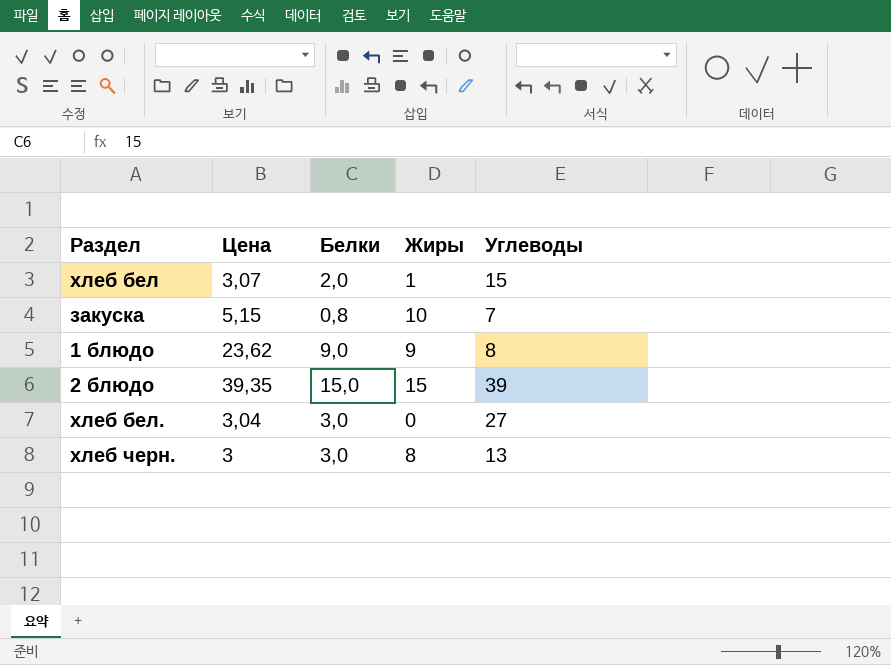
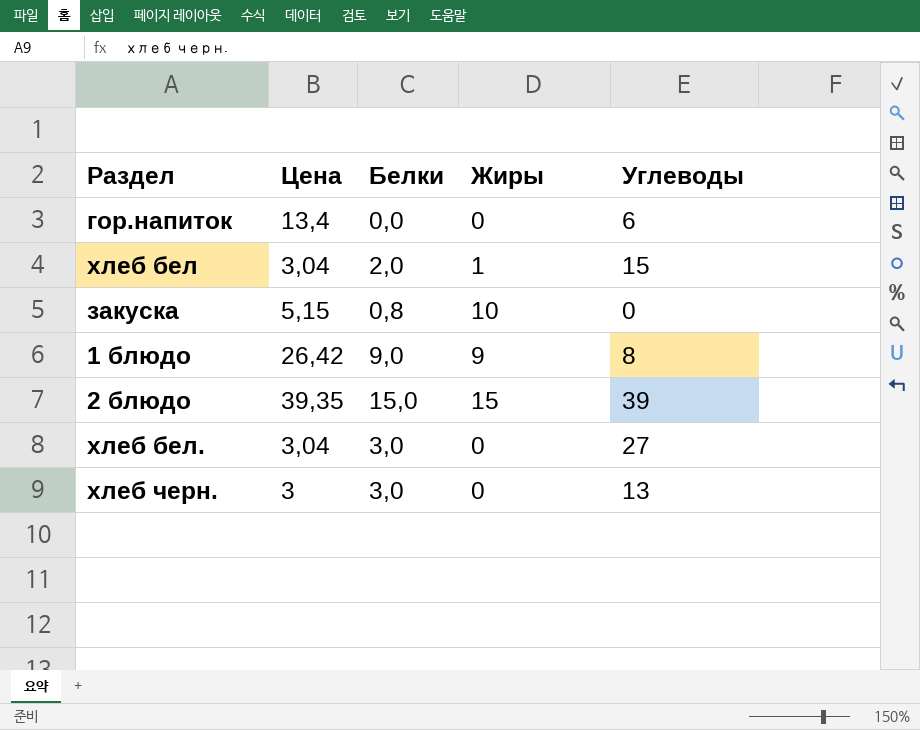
row гор.напиток: none -> 13,4 | 0,0 | 0 | 6
хлеб бел | Цена: 3,07 -> 3,04
закуска | Углеводы: 7 -> 0
1 блюдо | Цена: 23,62 -> 26,42
хлеб черн. | Жиры: 8 -> 0

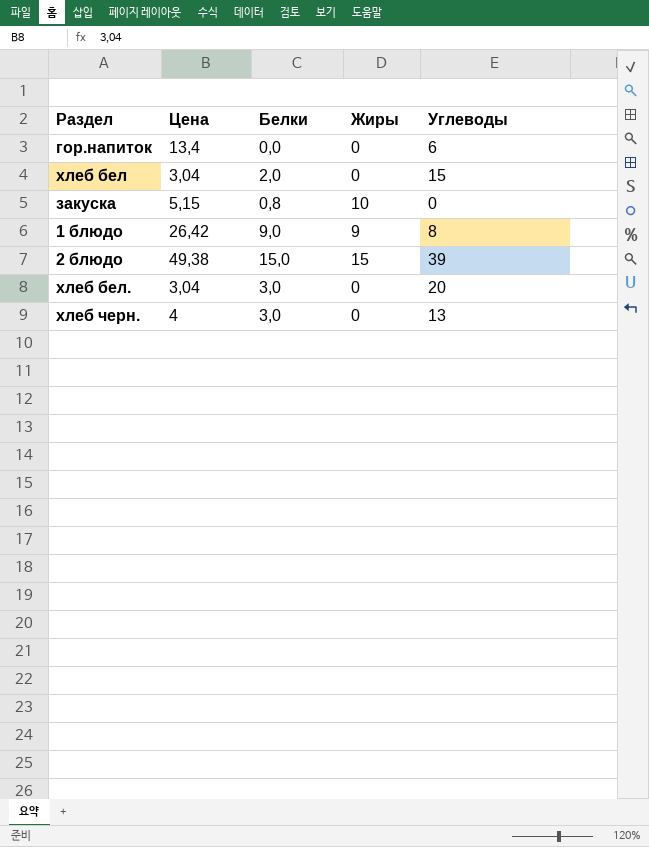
хлеб бел | Жиры: 1 -> 0
2 блюдо | Цена: 39,35 -> 49,38
хлеб бел. | Углеводы: 27 -> 20
хлеб черн. | Цена: 3 -> 4

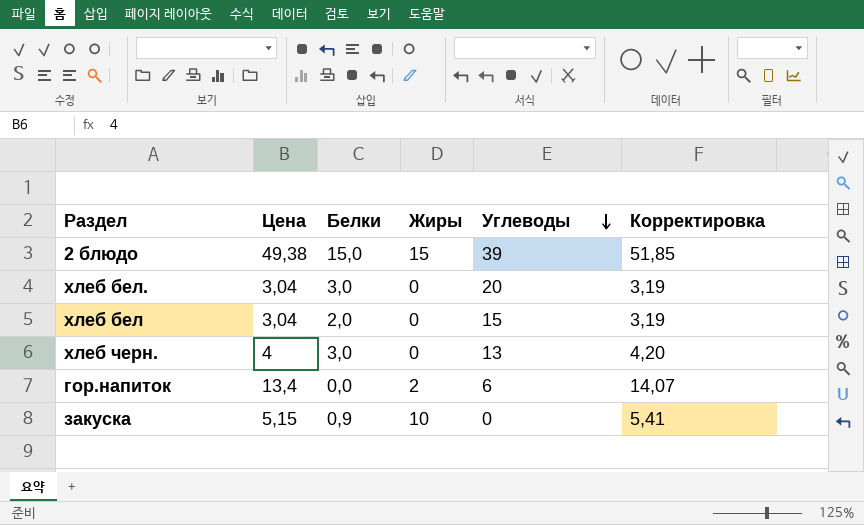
row order: none -> Углеводы descending
column Корректировка | formula: none -> [Цена] * 1,05
row 1 блюдо: 26,42 | 9,0 | 9 | 8 -> none
гор.напиток | Жиры: 0 -> 2
закуска | Белки: 0,8 -> 0,9

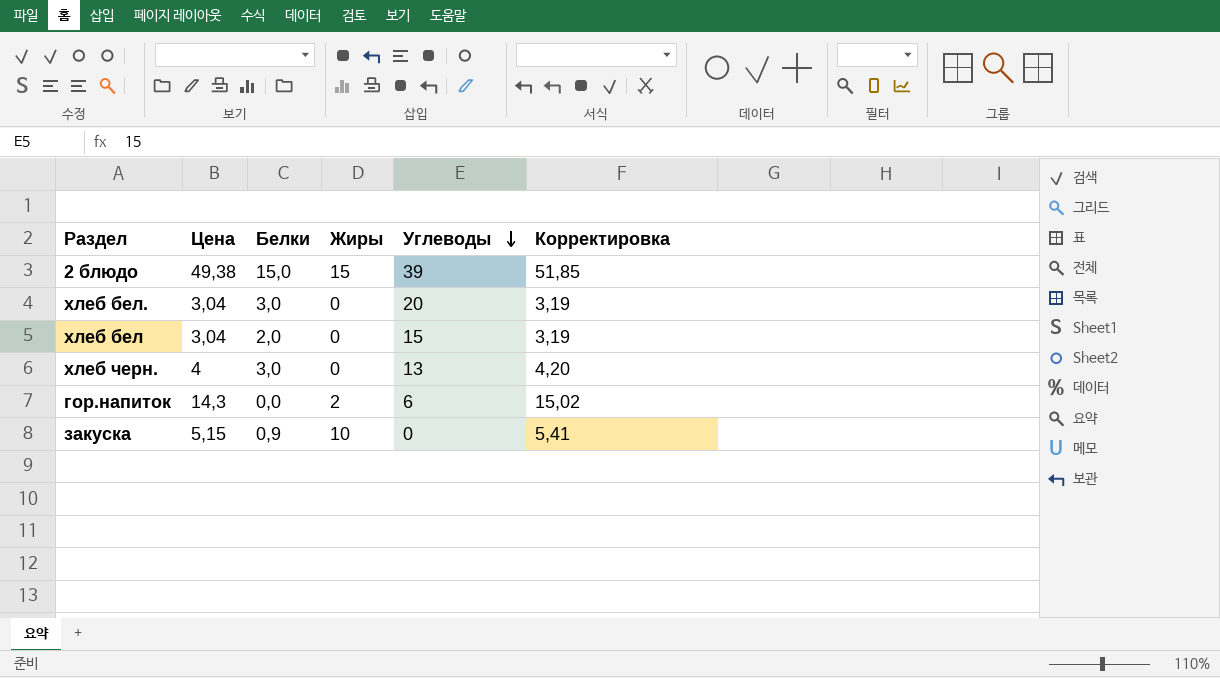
гор.напиток | Цена: 13,4 -> 14,3
гор.напиток | Корректировка: 14,07 -> 15,02

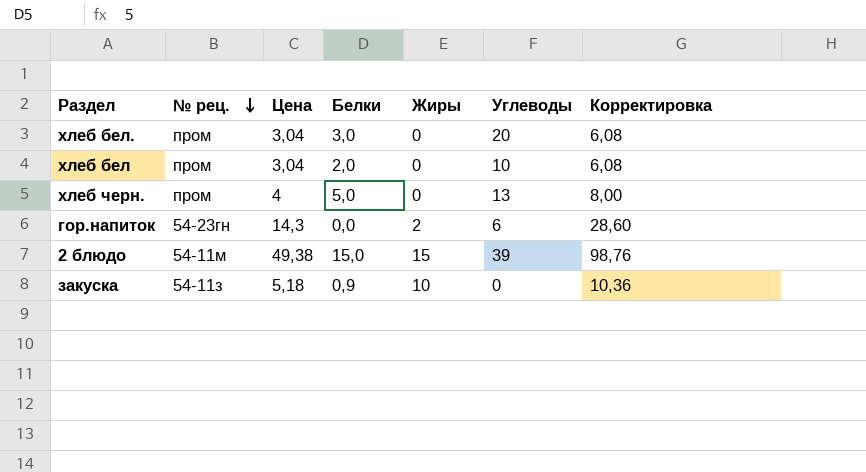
row order: Углеводы descending -> № рец. descending
column № рец. | position: none -> 2
column Корректировка | formula: [Цена] * 1,05 -> [Цена] * 2
хлеб бел | Углеводы: 15 -> 10
хлеб черн. | Белки: 3,0 -> 5,0
закуска | Цена: 5,15 -> 5,18

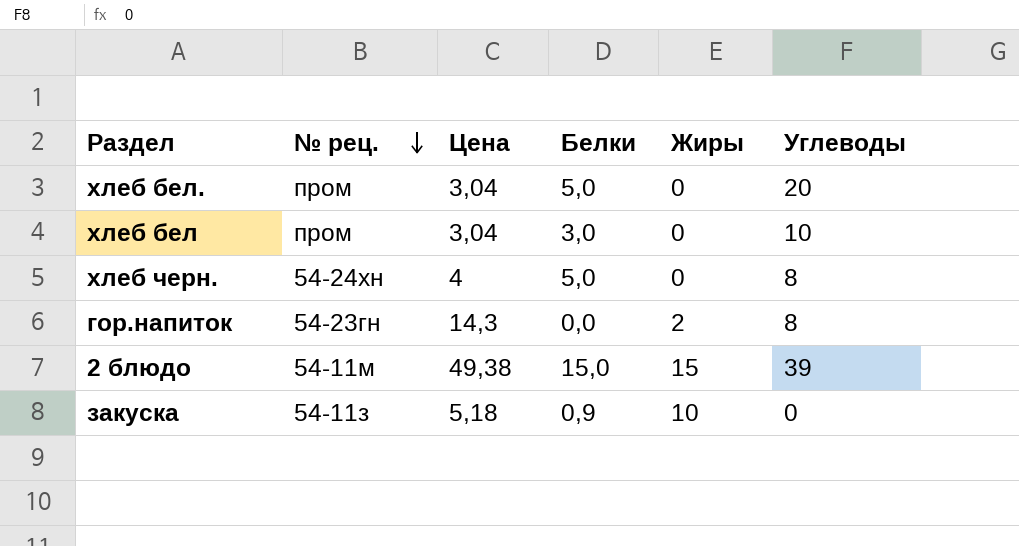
column Корректировка | formula: [Цена] * 2 -> none
хлеб бел. | Белки: 3,0 -> 5,0
хлеб бел | Белки: 2,0 -> 3,0
хлеб черн. | № рец.: пром -> 54-24хн
хлеб черн. | Углеводы: 13 -> 8
гор.напиток | Углеводы: 6 -> 8

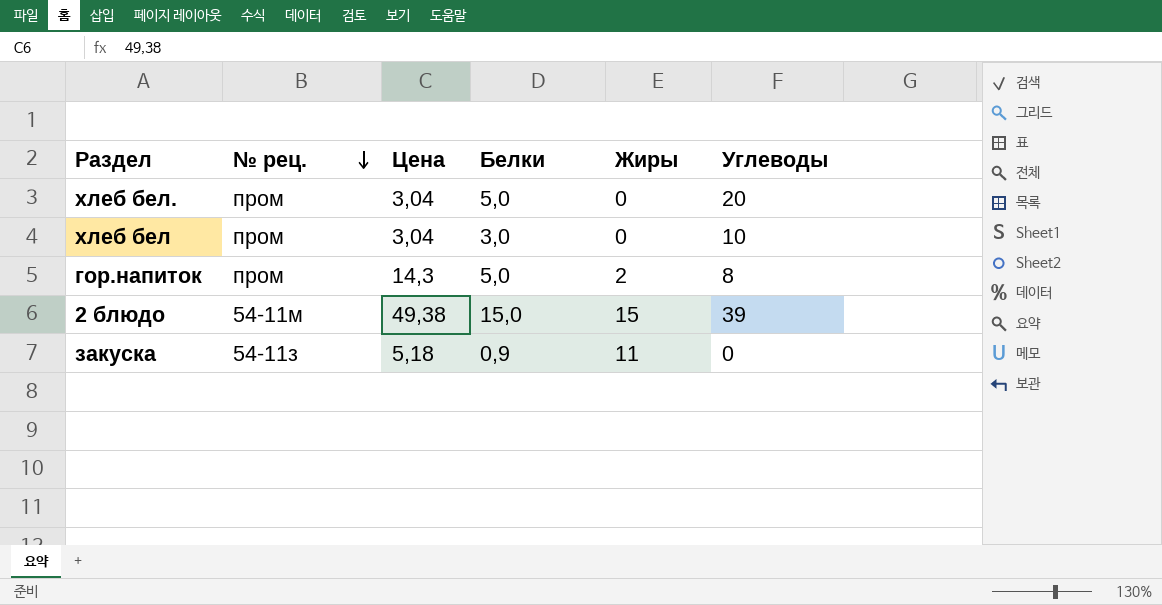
row хлеб черн.: 54-24хн | 4 | 5,0 | 0 | 8 -> none
гор.напиток | № рец.: 54-23гн -> пром
гор.напиток | Белки: 0,0 -> 5,0
закуска | Жиры: 10 -> 11

